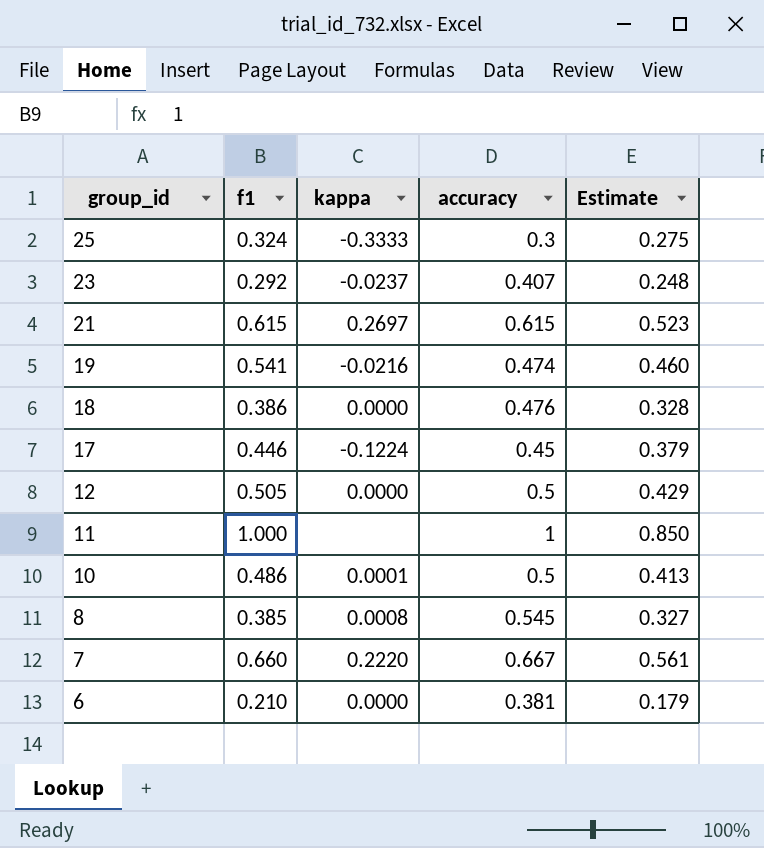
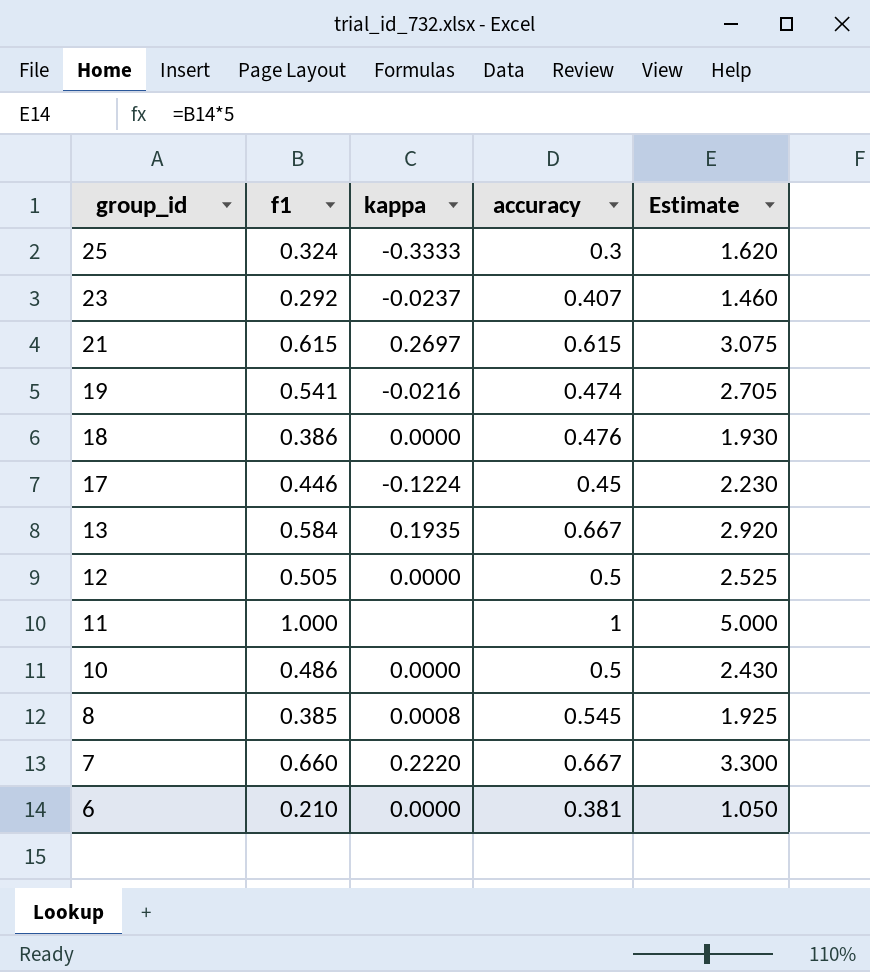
column Estimate | formula: [f1] * 0.85 -> [f1] * 5
row 13: none -> 0.584 | 0.1935 | 0.667 | 2.920
10 | kappa: 0.0001 -> 0.0000

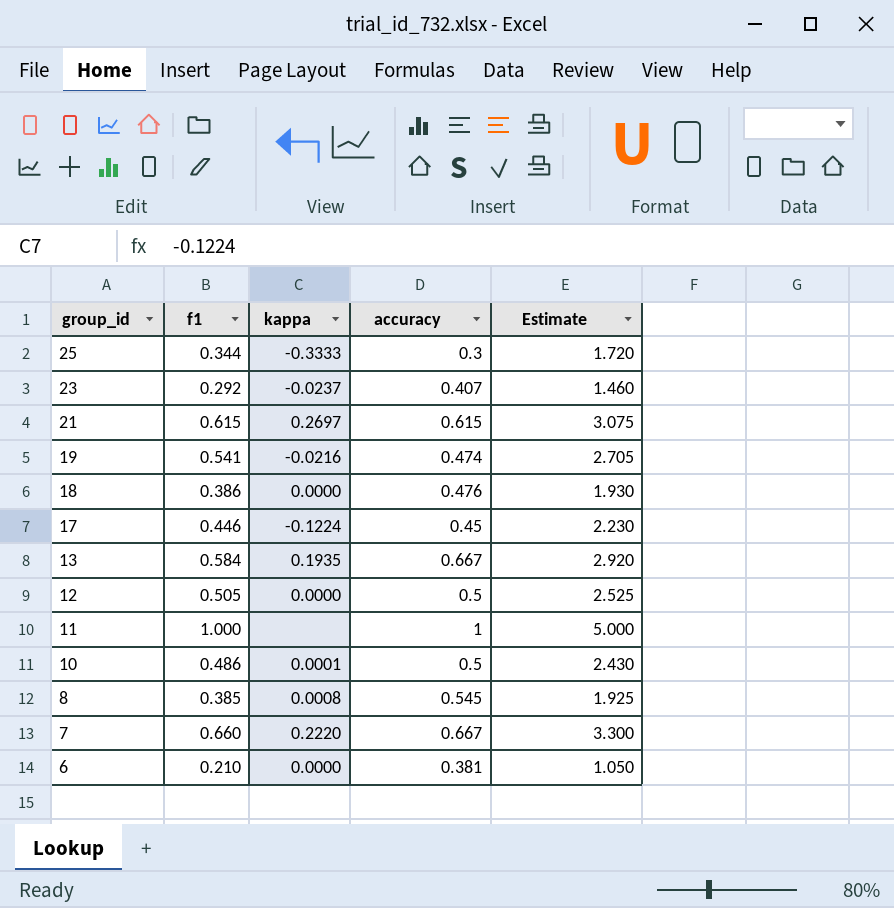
25 | f1: 0.324 -> 0.344
25 | Estimate: 1.620 -> 1.720
10 | kappa: 0.0000 -> 0.0001

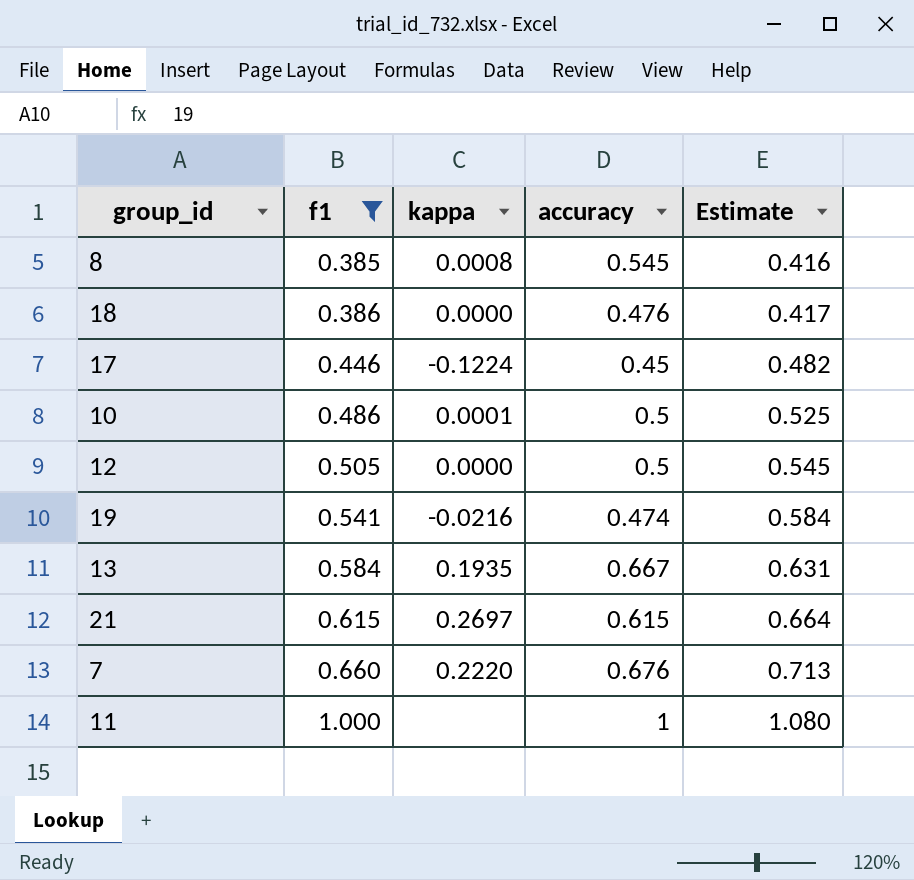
filter: none -> f1 >= 0.385
row order: group_id descending -> f1 ascending
column Estimate | formula: [f1] * 5 -> [f1] * 1.08
7 | accuracy: 0.667 -> 0.676

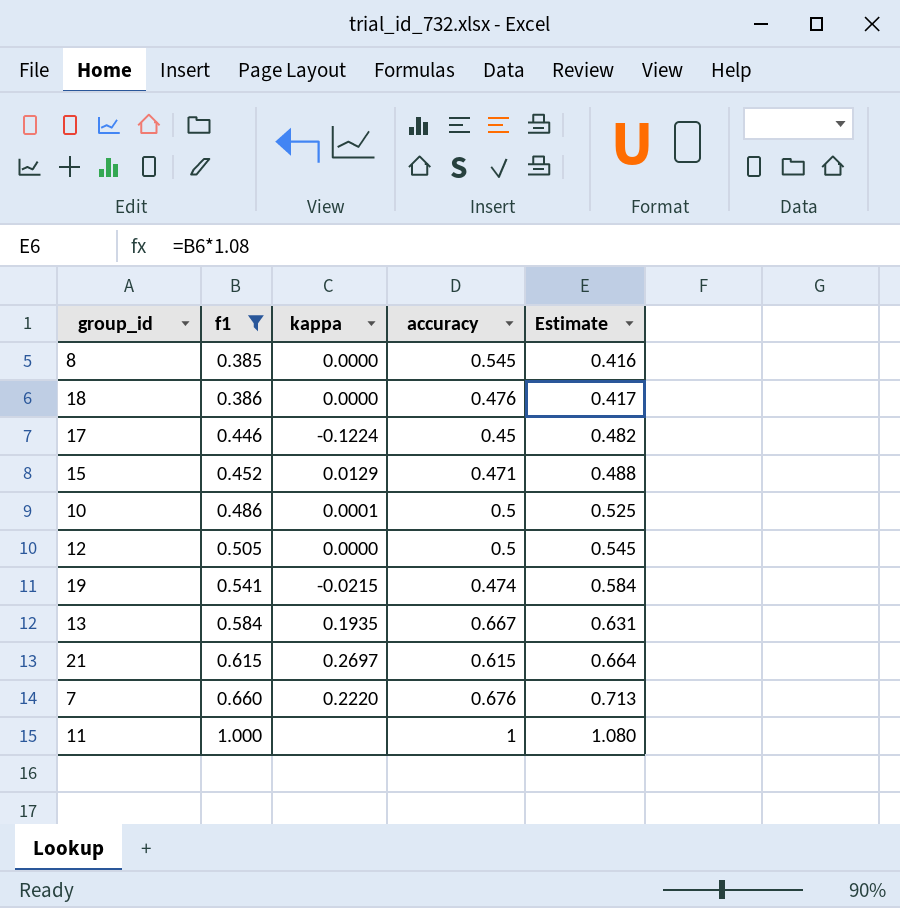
8 | kappa: 0.0008 -> 0.0000
row 15: none -> 0.452 | 0.0129 | 0.471 | 0.488
19 | kappa: -0.0216 -> -0.0215

